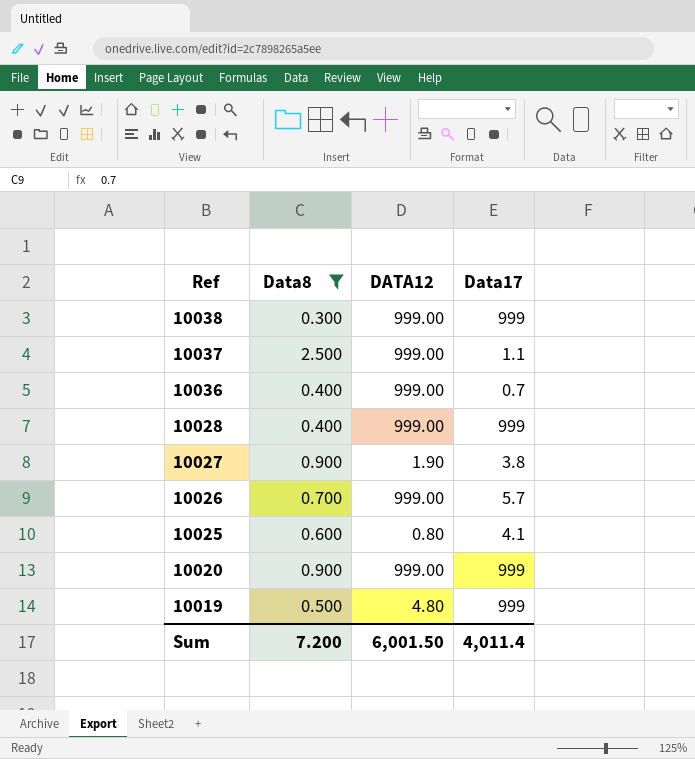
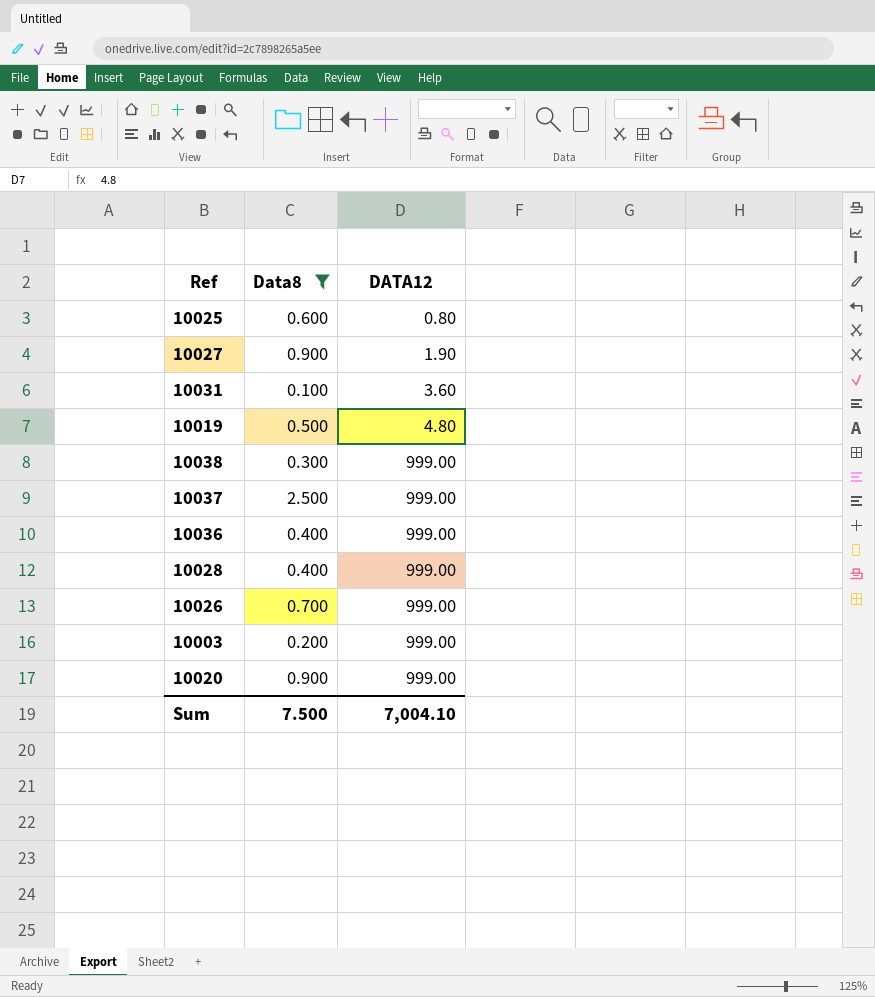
row order: Ref descending -> DATA12 ascending
column Data17 | position: 4 -> none
row 10031: none -> 0.100 | 3.60
row 10003: none -> 0.200 | 999.00
Sum | Data8: 7.200 -> 7.500
Sum | DATA12: 6,001.50 -> 7,004.10

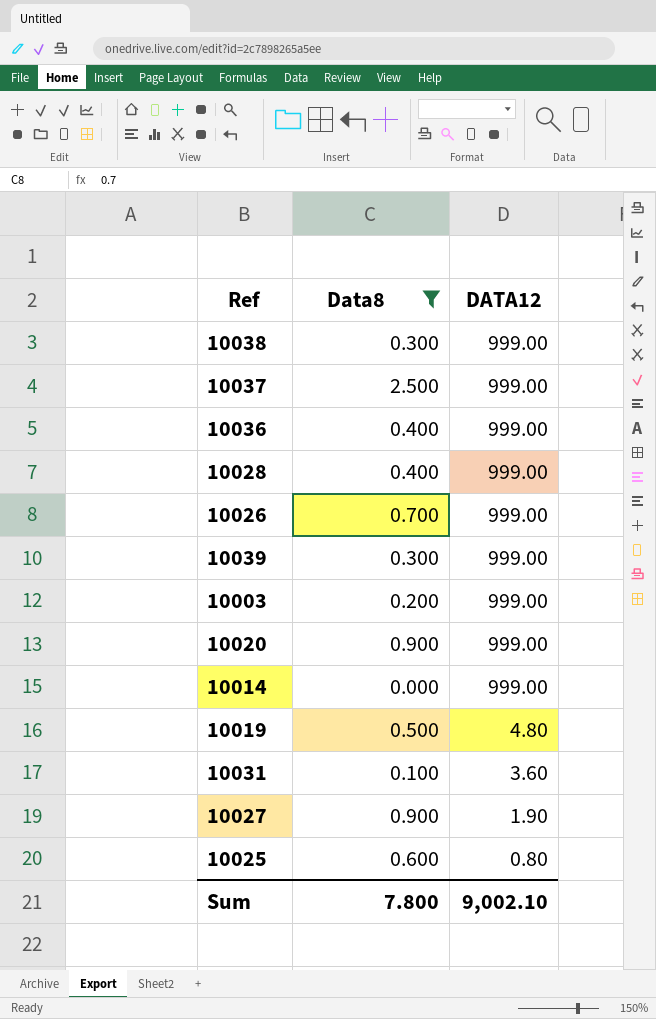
row order: DATA12 ascending -> DATA12 descending
row 10039: none -> 0.300 | 999.00
row 10014: none -> 0.000 | 999.00
Sum | Data8: 7.500 -> 7.800
Sum | DATA12: 7,004.10 -> 9,002.10

